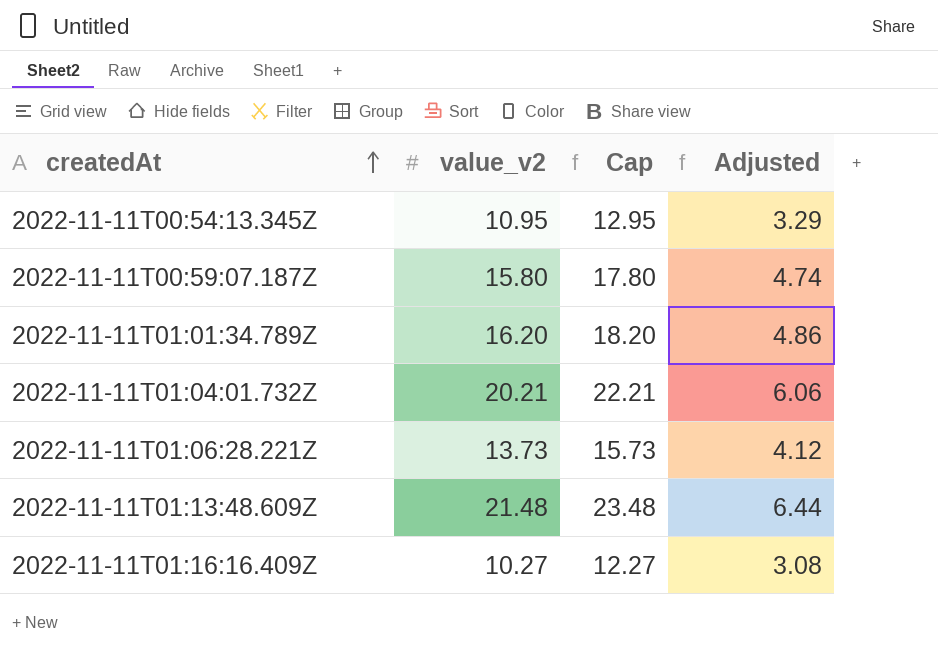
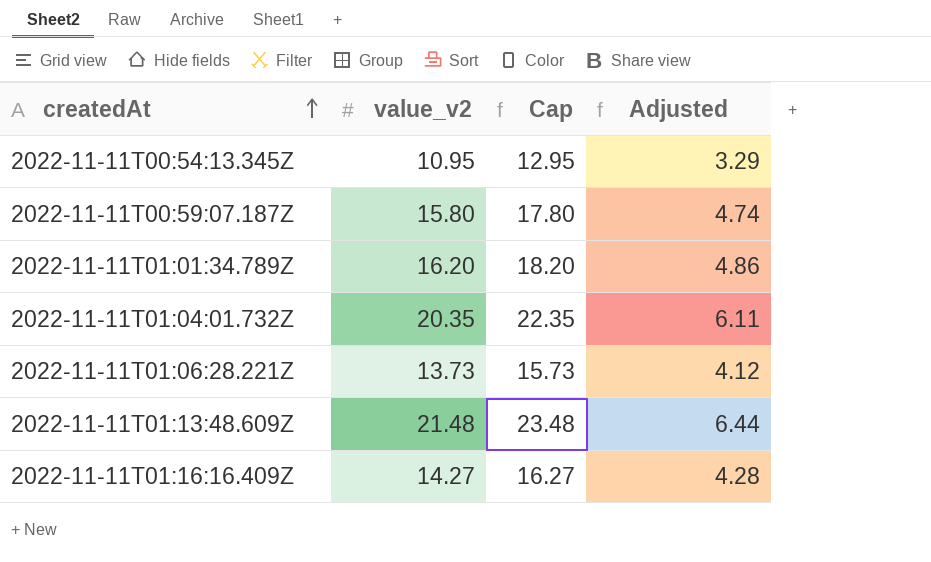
2022-11-11T01:04:01.732Z | value_v2: 20.21 -> 20.35
2022-11-11T01:04:01.732Z | Cap: 22.21 -> 22.35
2022-11-11T01:04:01.732Z | Adjusted: 6.06 -> 6.11
2022-11-11T01:16:16.409Z | value_v2: 10.27 -> 14.27
2022-11-11T01:16:16.409Z | Cap: 12.27 -> 16.27
2022-11-11T01:16:16.409Z | Adjusted: 3.08 -> 4.28

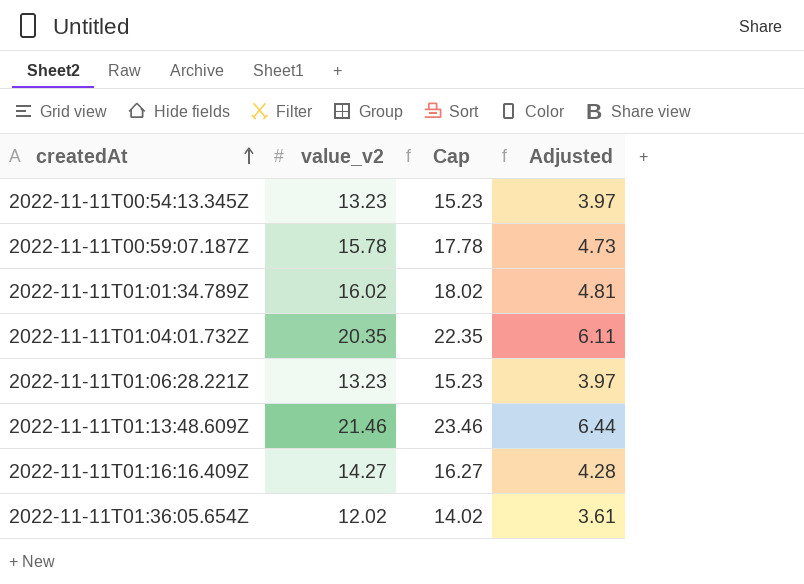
2022-11-11T00:54:13.345Z | value_v2: 10.95 -> 13.23
2022-11-11T00:54:13.345Z | Cap: 12.95 -> 15.23
2022-11-11T00:54:13.345Z | Adjusted: 3.29 -> 3.97
2022-11-11T00:59:07.187Z | value_v2: 15.80 -> 15.78
2022-11-11T00:59:07.187Z | Cap: 17.80 -> 17.78
2022-11-11T00:59:07.187Z | Adjusted: 4.74 -> 4.73
2022-11-11T01:01:34.789Z | value_v2: 16.20 -> 16.02
2022-11-11T01:01:34.789Z | Cap: 18.20 -> 18.02
2022-11-11T01:01:34.789Z | Adjusted: 4.86 -> 4.81
2022-11-11T01:06:28.221Z | value_v2: 13.73 -> 13.23
2022-11-11T01:06:28.221Z | Cap: 15.73 -> 15.23
2022-11-11T01:06:28.221Z | Adjusted: 4.12 -> 3.97
2022-11-11T01:13:48.609Z | value_v2: 21.48 -> 21.46
2022-11-11T01:13:48.609Z | Cap: 23.48 -> 23.46
row 2022-11-11T01:36:05.654Z: none -> 12.02 | 14.02 | 3.61

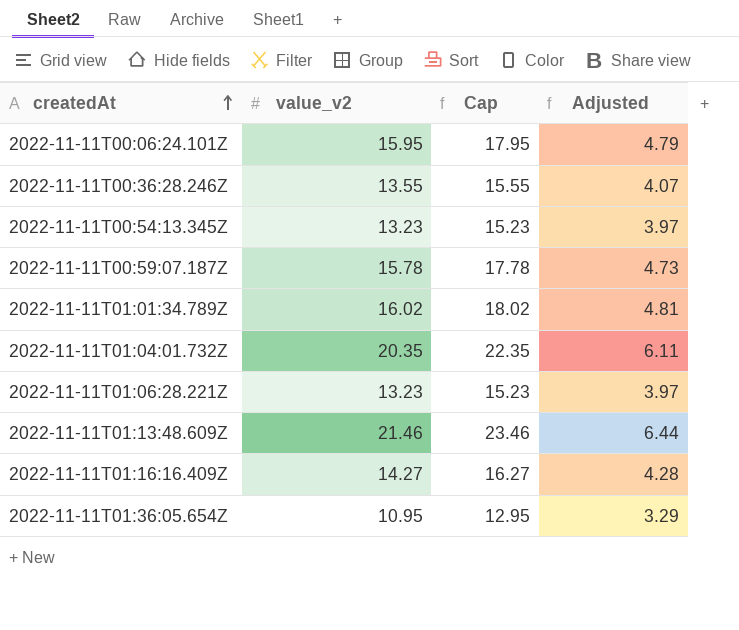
row 2022-11-11T00:06:24.101Z: none -> 15.95 | 17.95 | 4.79
row 2022-11-11T00:36:28.246Z: none -> 13.55 | 15.55 | 4.07
2022-11-11T01:36:05.654Z | value_v2: 12.02 -> 10.95
2022-11-11T01:36:05.654Z | Cap: 14.02 -> 12.95
2022-11-11T01:36:05.654Z | Adjusted: 3.61 -> 3.29

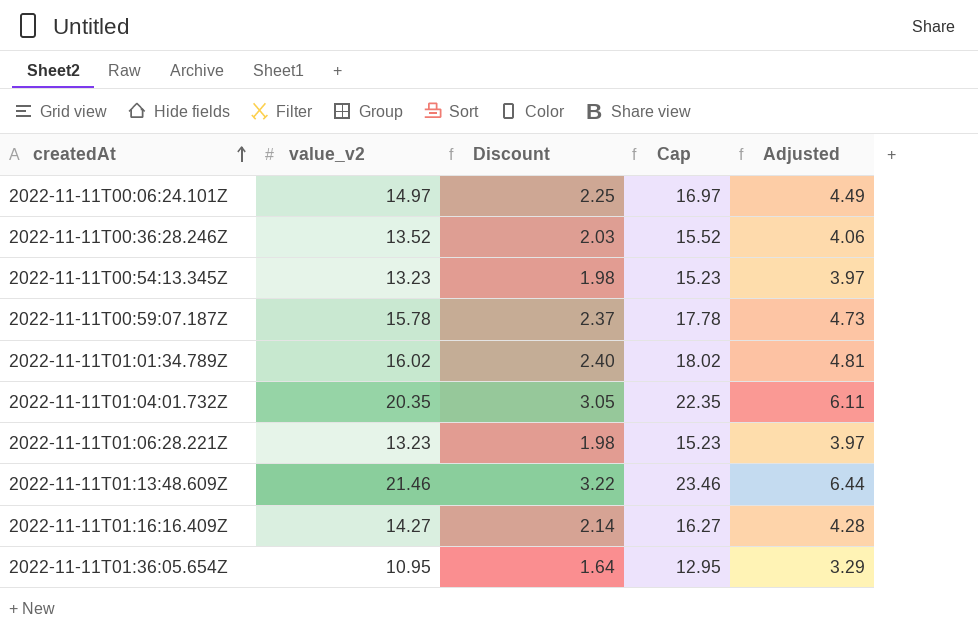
column Discount | formula: none -> [value_v2] * 0.15
2022-11-11T00:06:24.101Z | value_v2: 15.95 -> 14.97
2022-11-11T00:06:24.101Z | Cap: 17.95 -> 16.97
2022-11-11T00:06:24.101Z | Adjusted: 4.79 -> 4.49
2022-11-11T00:36:28.246Z | value_v2: 13.55 -> 13.52
2022-11-11T00:36:28.246Z | Cap: 15.55 -> 15.52
2022-11-11T00:36:28.246Z | Adjusted: 4.07 -> 4.06

